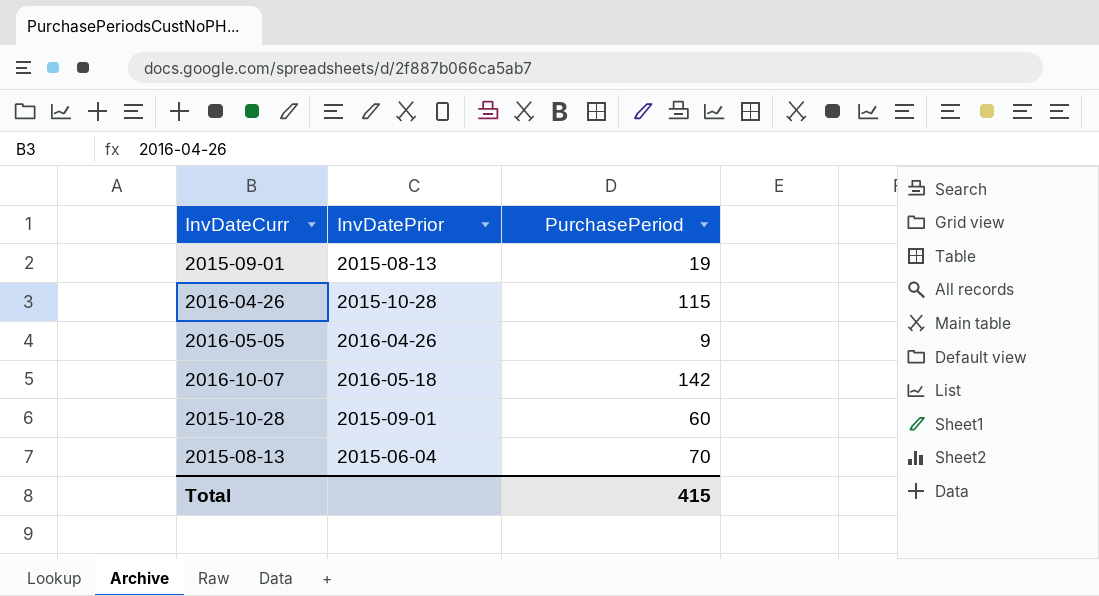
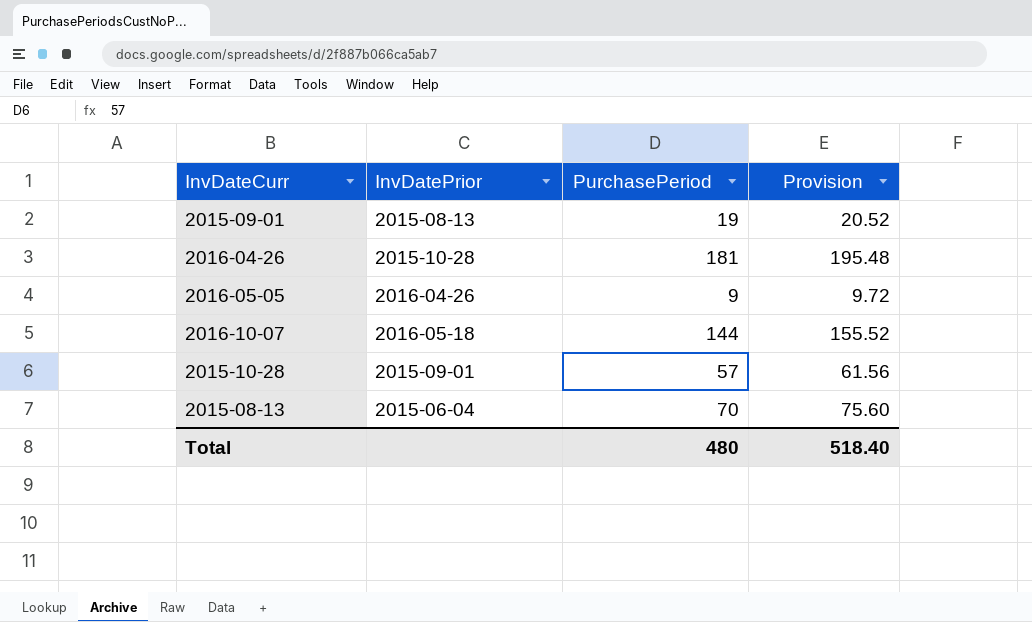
column Provision | formula: none -> [PurchasePeriod] * 1.08
2016-04-26 | PurchasePeriod: 115 -> 181
2016-10-07 | PurchasePeriod: 142 -> 144
2015-10-28 | PurchasePeriod: 60 -> 57
Total | PurchasePeriod: 415 -> 480

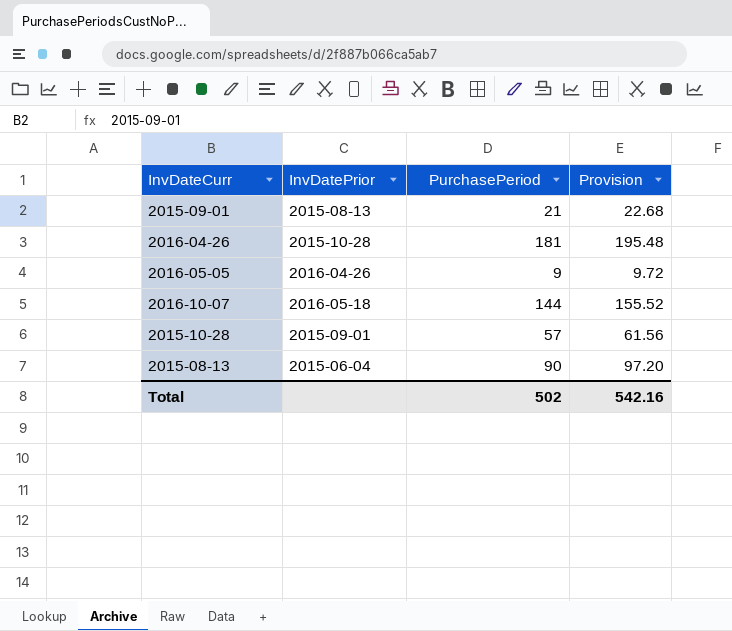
2015-09-01 | PurchasePeriod: 19 -> 21
2015-09-01 | Provision: 20.52 -> 22.68
2015-08-13 | PurchasePeriod: 70 -> 90
2015-08-13 | Provision: 75.60 -> 97.20
Total | PurchasePeriod: 480 -> 502
Total | Provision: 518.40 -> 542.16

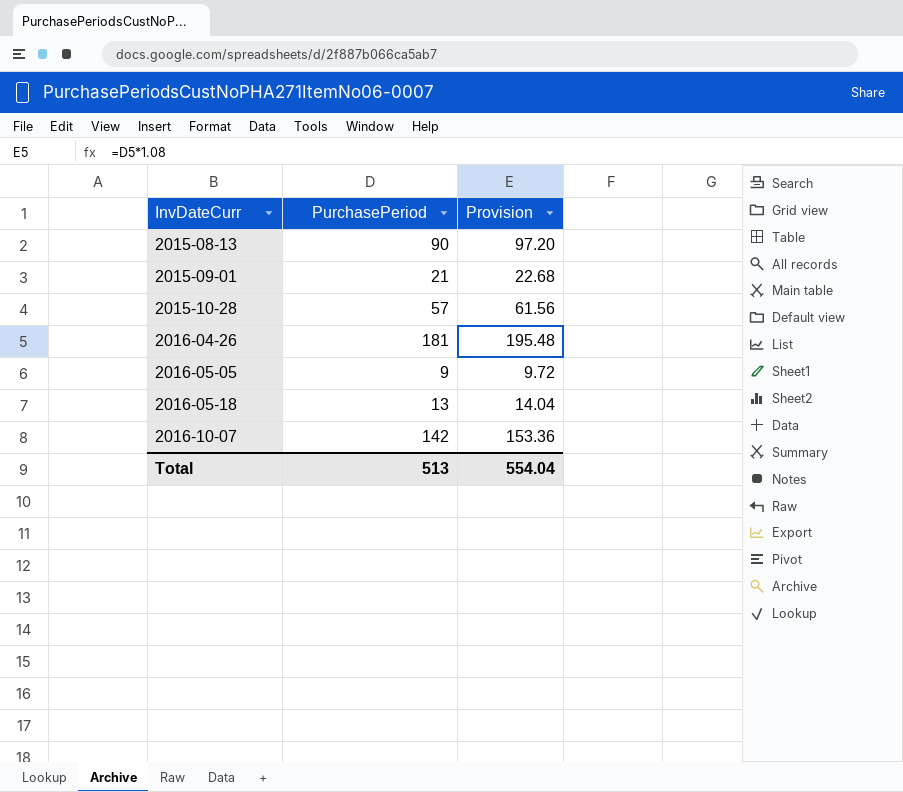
row order: none -> InvDateCurr ascending
column InvDatePrior | position: 2 -> none
row 2016-05-18: none -> 13 | 14.04
2016-10-07 | PurchasePeriod: 144 -> 142
2016-10-07 | Provision: 155.52 -> 153.36
Total | PurchasePeriod: 502 -> 513
Total | Provision: 542.16 -> 554.04

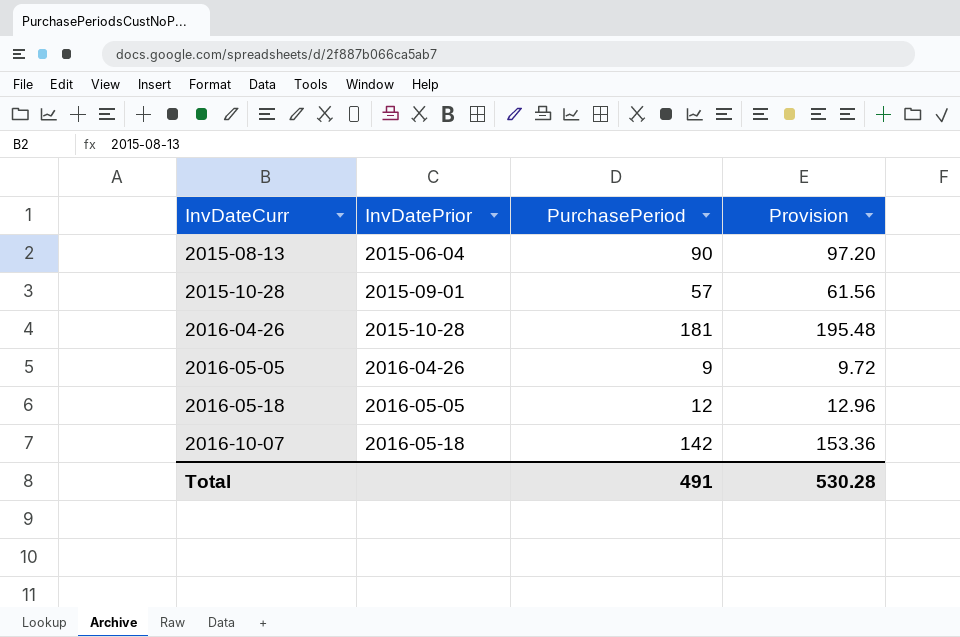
column InvDatePrior | position: none -> 2
row 2015-09-01: 21 | 22.68 -> none
2016-05-18 | PurchasePeriod: 13 -> 12
2016-05-18 | Provision: 14.04 -> 12.96
Total | PurchasePeriod: 513 -> 491
Total | Provision: 554.04 -> 530.28

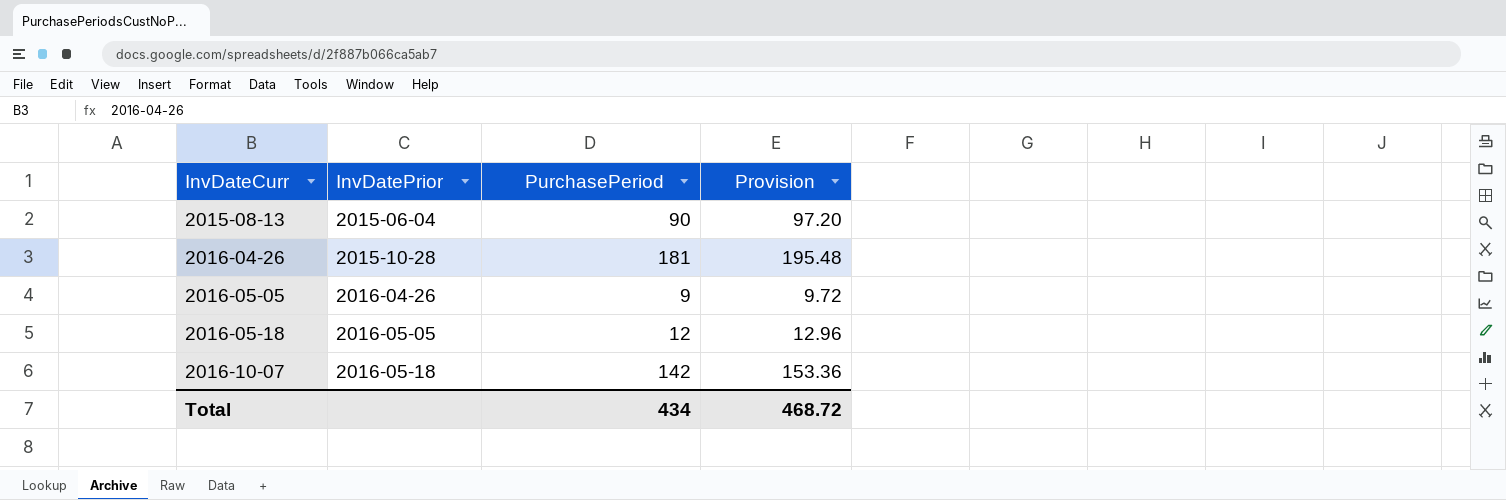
row 2015-10-28: 2015-09-01 | 57 | 61.56 -> none
Total | PurchasePeriod: 491 -> 434
Total | Provision: 530.28 -> 468.72

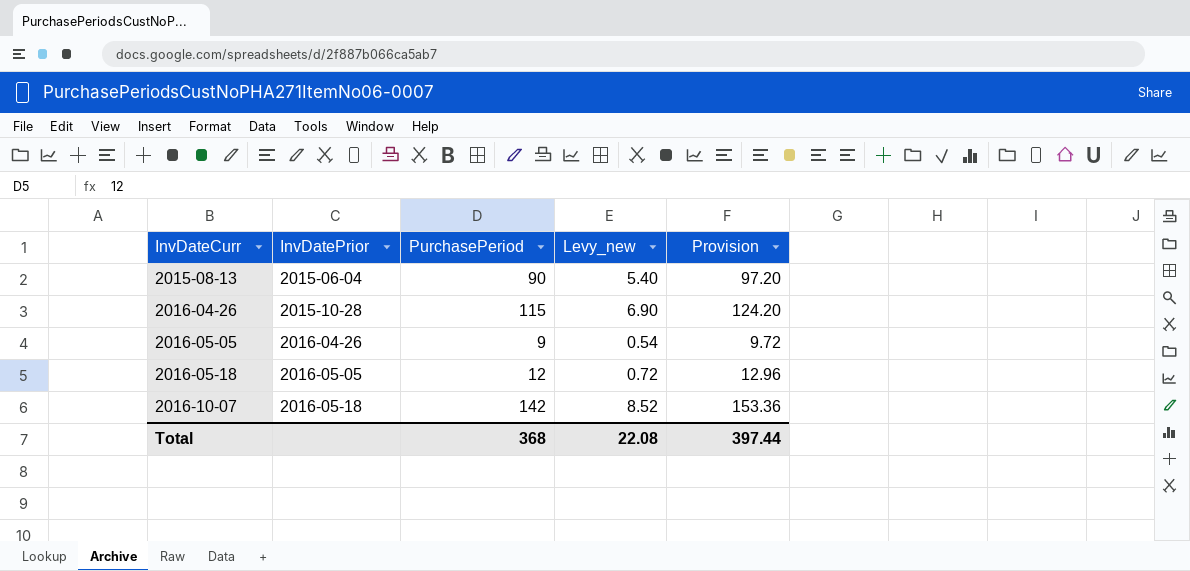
column Levy_new | formula: none -> [PurchasePeriod] * 0.06
2016-04-26 | PurchasePeriod: 181 -> 115
2016-04-26 | Provision: 195.48 -> 124.20
Total | PurchasePeriod: 434 -> 368
Total | Provision: 468.72 -> 397.44

